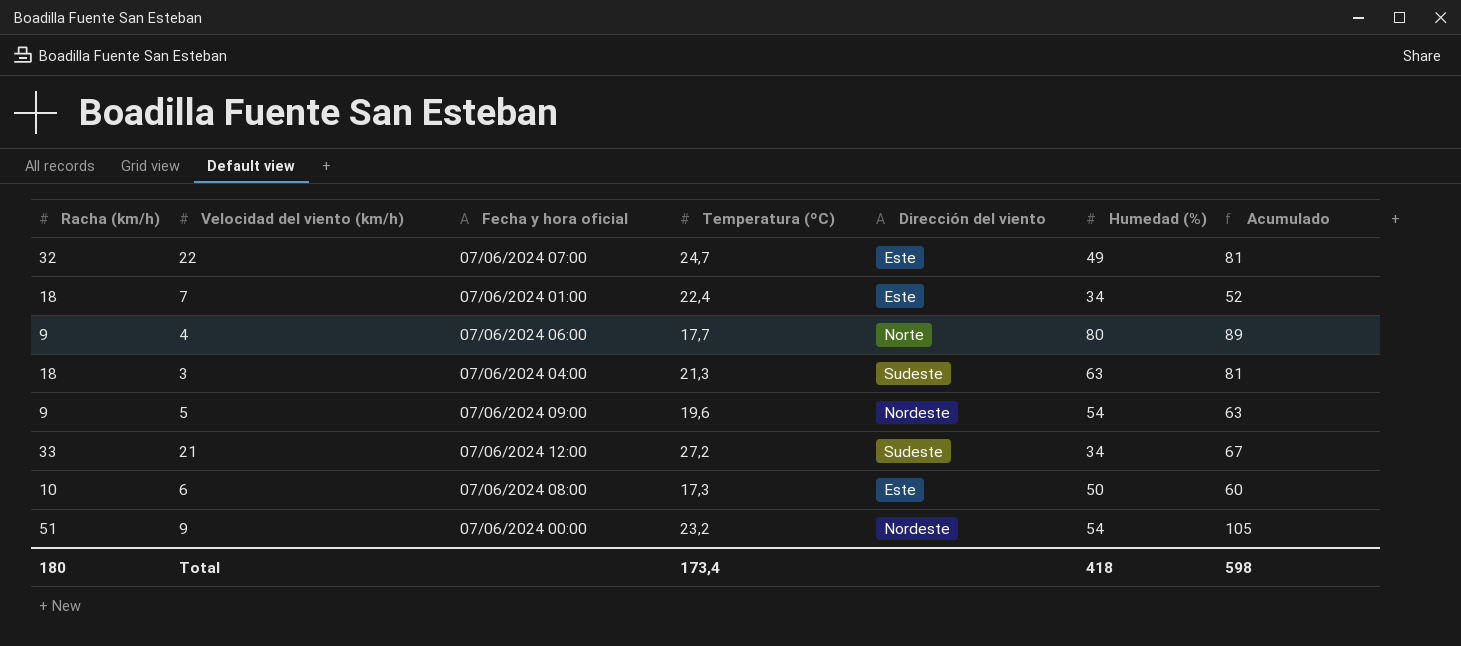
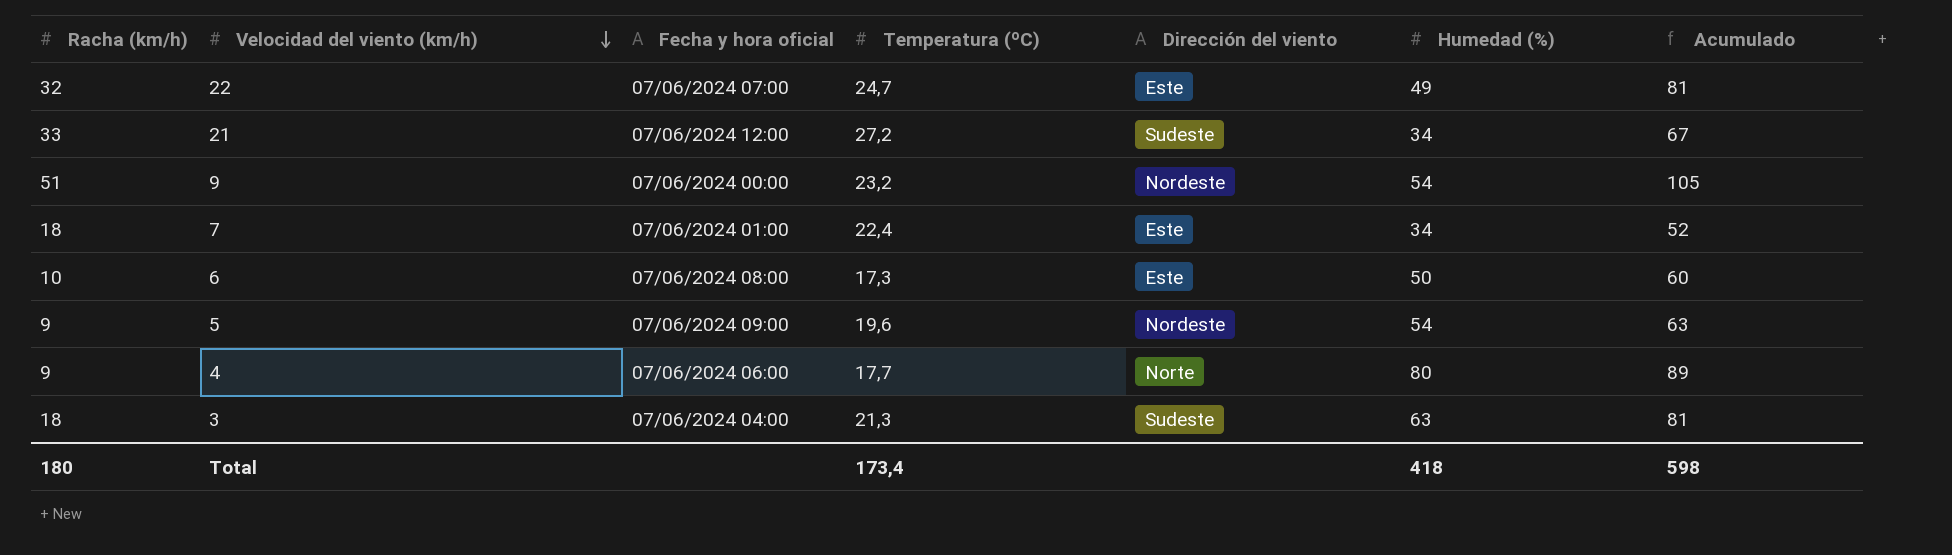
row order: none -> Velocidad del viento (km/h) descending

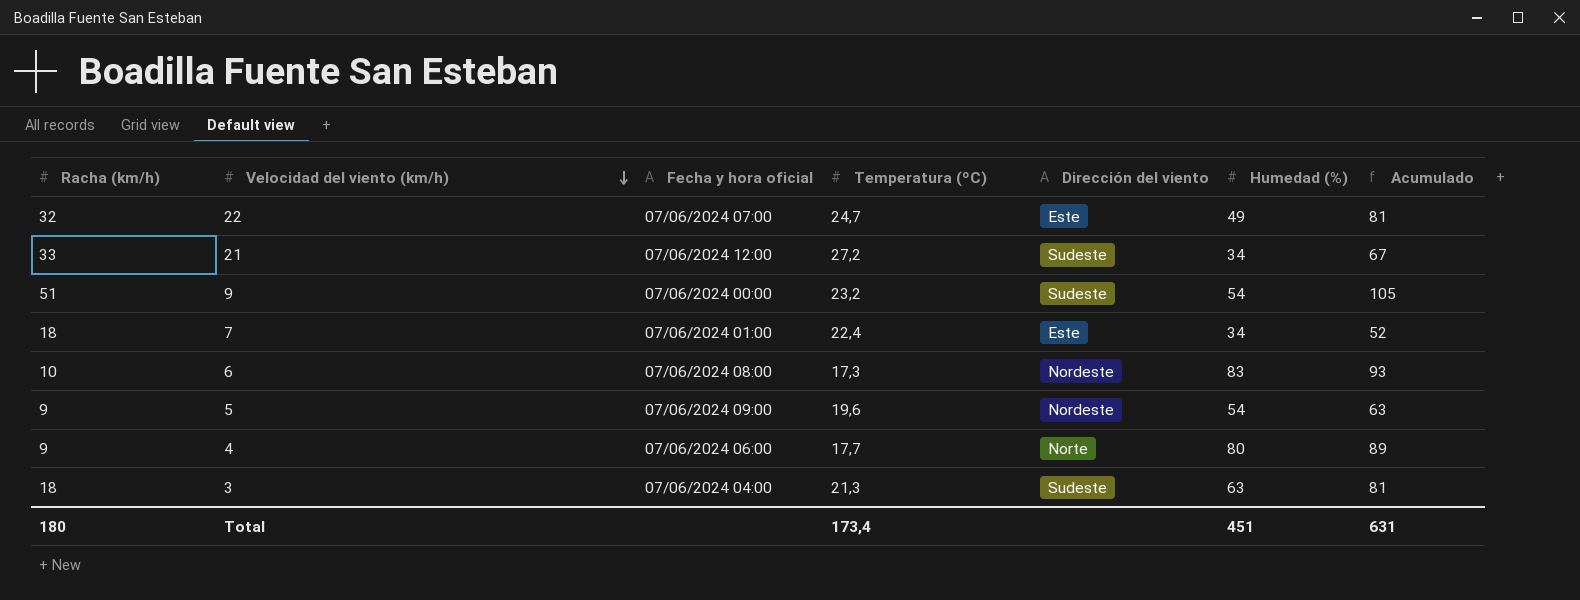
9 | Dirección del viento: Nordeste -> Sudeste
6 | Dirección del viento: Este -> Nordeste
6 | Humedad (%): 50 -> 83
6 | Acumulado: 60 -> 93
Total | Humedad (%): 418 -> 451
Total | Acumulado: 598 -> 631

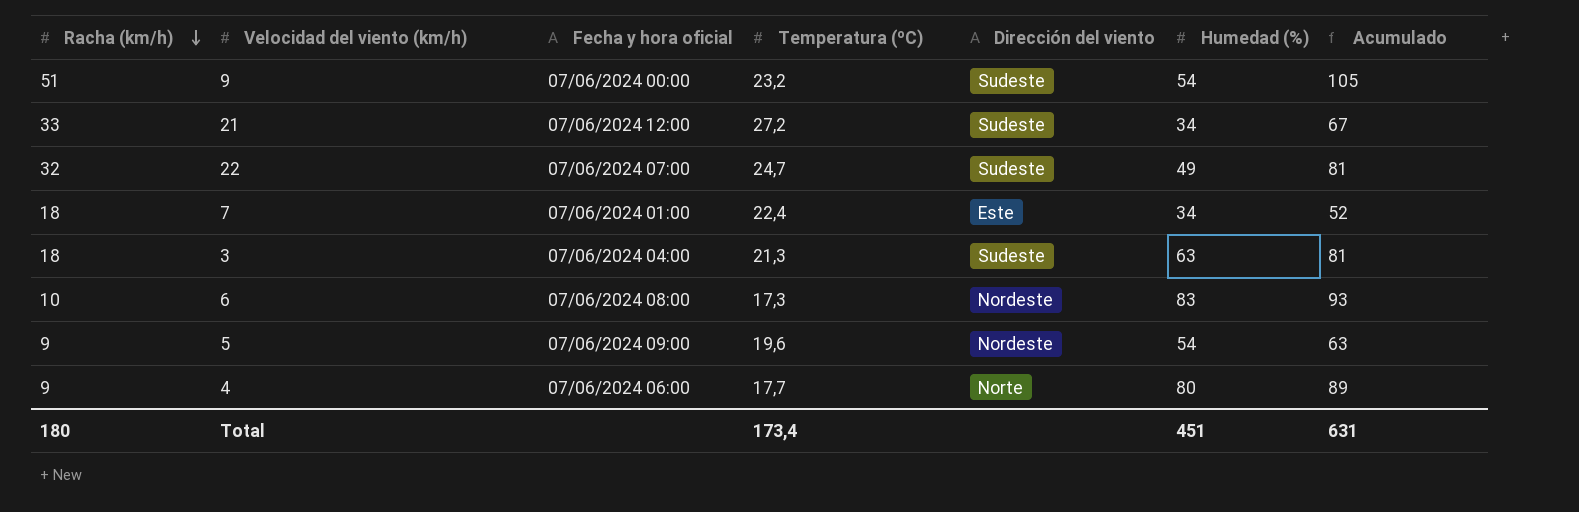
row order: Velocidad del viento (km/h) descending -> Racha (km/h) descending
22 | Dirección del viento: Este -> Sudeste

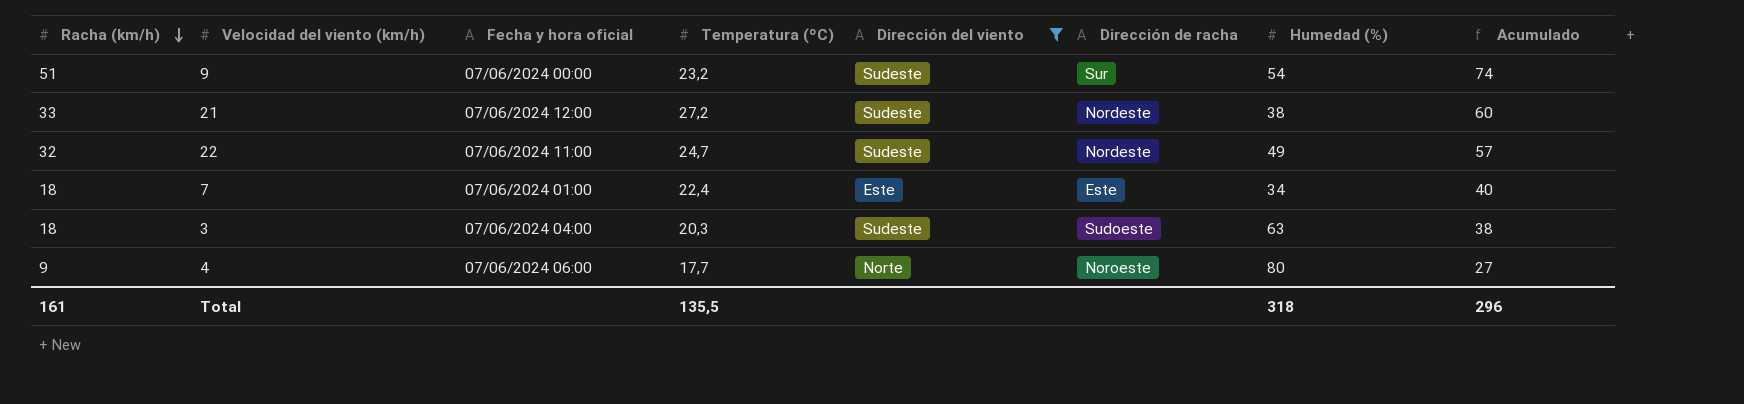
filter: none -> Dirección del viento != Nordeste
column Dirección de racha | position: none -> 6
column Acumulado | formula: [Racha (km/h)] + [Humedad (%)] -> [Racha (km/h)] + [Temperatura (ºC)]
21 | Humedad (%): 34 -> 38
22 | Fecha y hora oficial: 07/06/2024 07:00 -> 07/06/2024 11:00
3 | Temperatura (ºC): 21,3 -> 20,3
Total | Racha (km/h): 180 -> 161
Total | Temperatura (ºC): 173,4 -> 135,5
Total | Humedad (%): 451 -> 318
Total | Acumulado: 631 -> 296

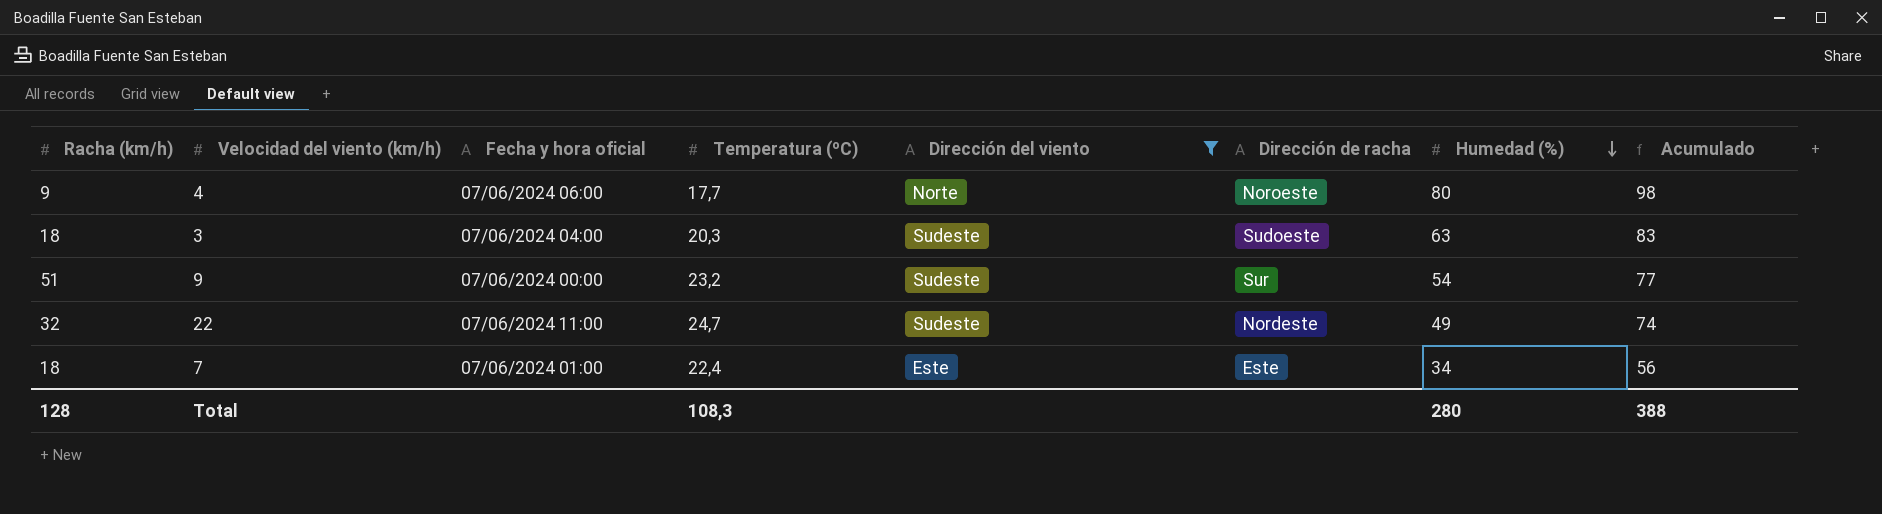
row order: Racha (km/h) descending -> Humedad (%) descending
column Acumulado | formula: [Racha (km/h)] + [Temperatura (ºC)] -> [Temperatura (ºC)] + [Humedad (%)]
row 21: 33 | 07/06/2024 12:00 | 27,2 | Sudeste | Nordeste | 38 | 60 -> none
Total | Racha (km/h): 161 -> 128
Total | Temperatura (ºC): 135,5 -> 108,3
Total | Humedad (%): 318 -> 280
Total | Acumulado: 296 -> 388

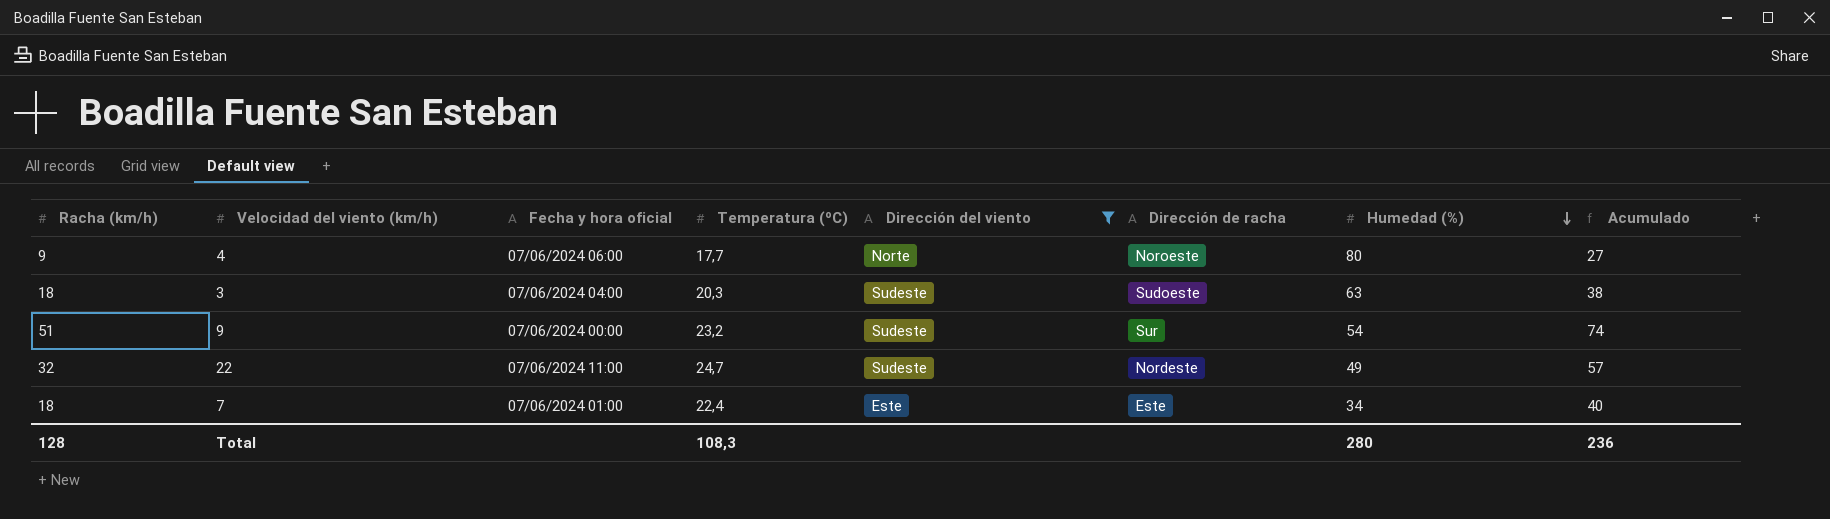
column Acumulado | formula: [Temperatura (ºC)] + [Humedad (%)] -> [Racha (km/h)] + [Temperatura (ºC)]
Total | Acumulado: 388 -> 236

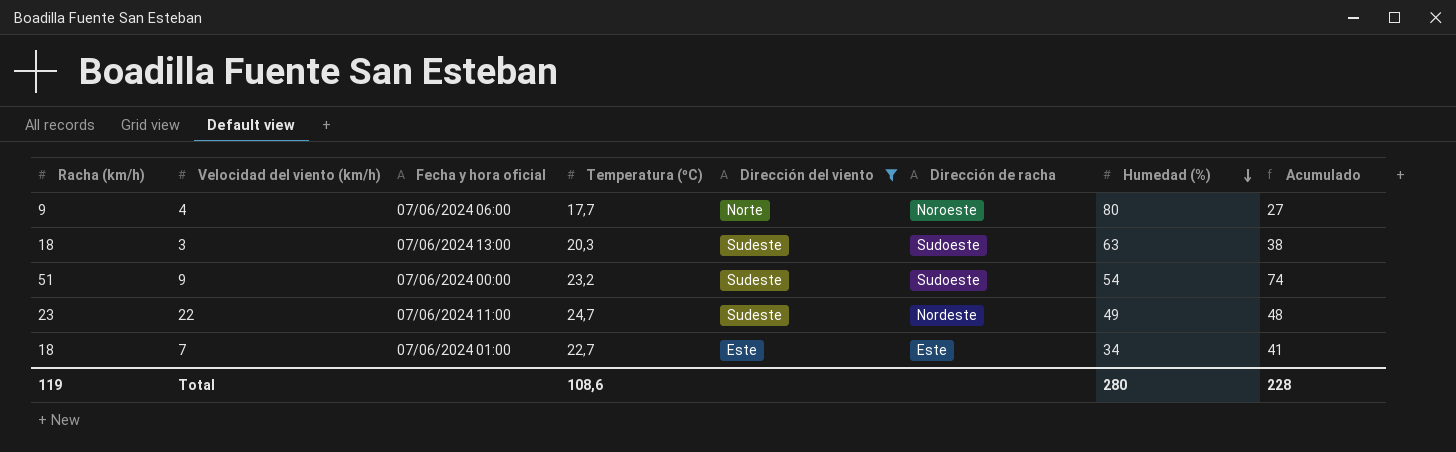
3 | Fecha y hora oficial: 07/06/2024 04:00 -> 07/06/2024 13:00
9 | Dirección de racha: Sur -> Sudoeste
22 | Racha (km/h): 32 -> 23
22 | Acumulado: 57 -> 48
7 | Temperatura (ºC): 22,4 -> 22,7
7 | Acumulado: 40 -> 41
Total | Racha (km/h): 128 -> 119
Total | Temperatura (ºC): 108,3 -> 108,6
Total | Acumulado: 236 -> 228

